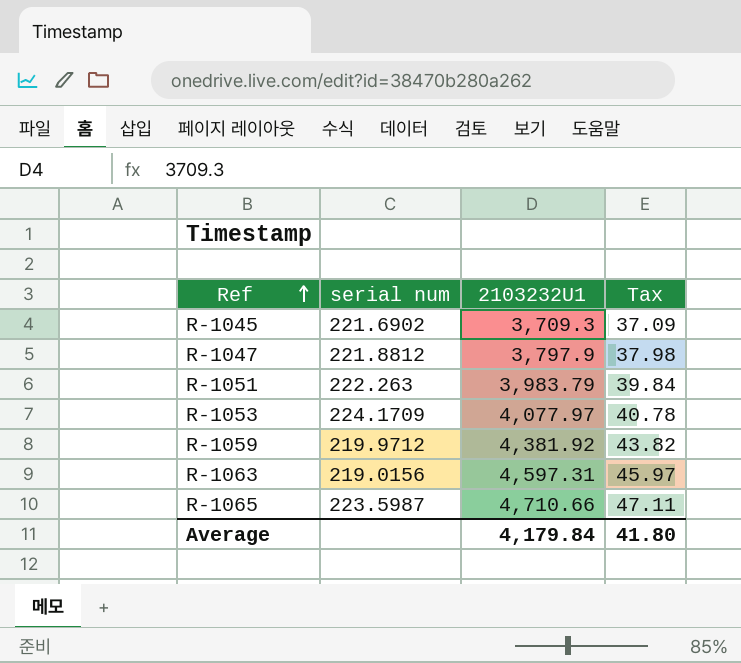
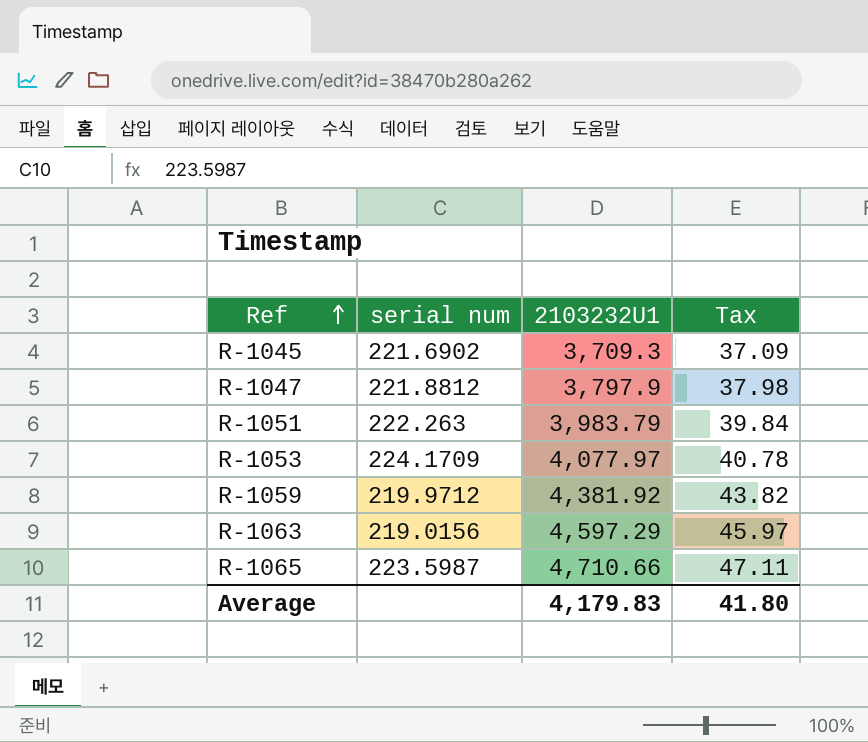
R-1063 | 2103232U1: 4,597.31 -> 4,597.29
Average | 2103232U1: 4,179.84 -> 4,179.83

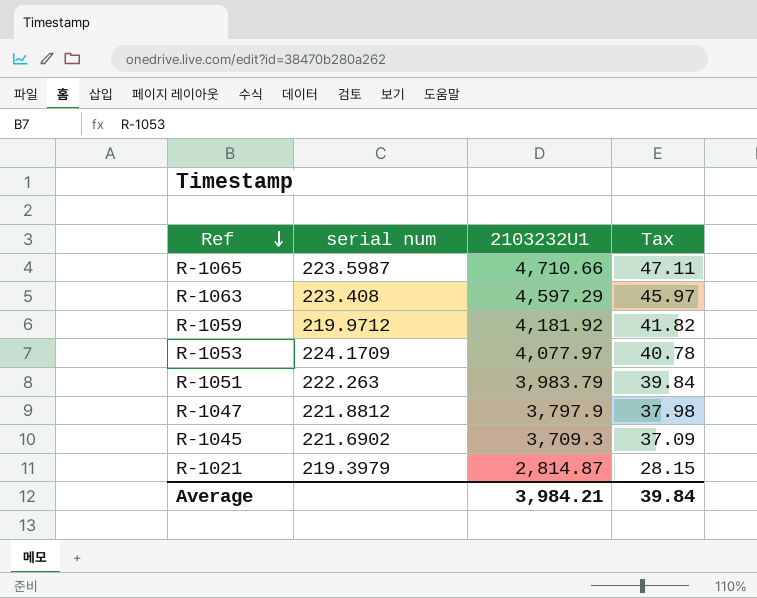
row order: Ref ascending -> Ref descending
R-1063 | serial num: 219.0156 -> 223.408
R-1059 | 2103232U1: 4,381.92 -> 4,181.92
R-1059 | Tax: 43.82 -> 41.82
row R-1021: none -> 219.3979 | 2,814.87 | 28.15
Average | 2103232U1: 4,179.83 -> 3,984.21
Average | Tax: 41.80 -> 39.84

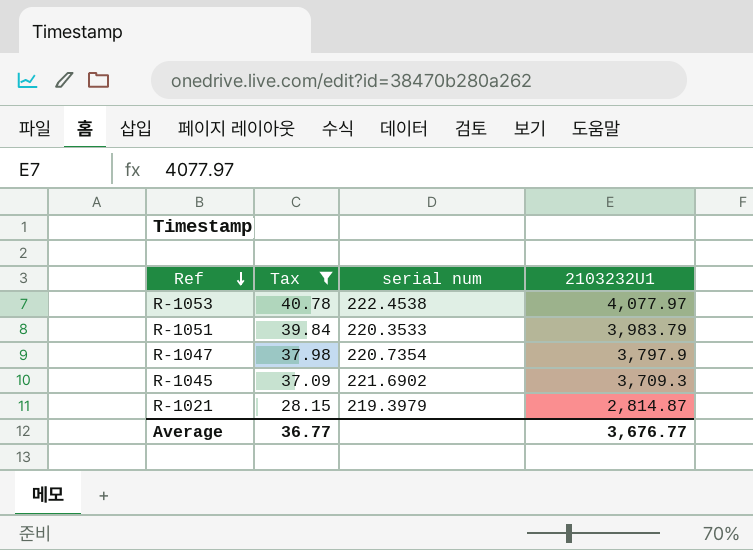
filter: none -> Tax <= 40.78
column Tax | position: 4 -> 2
R-1053 | serial num: 224.1709 -> 222.4538
R-1051 | serial num: 222.263 -> 220.3533
R-1047 | serial num: 221.8812 -> 220.7354
Average | Tax: 39.84 -> 36.77
Average | 2103232U1: 3,984.21 -> 3,676.77

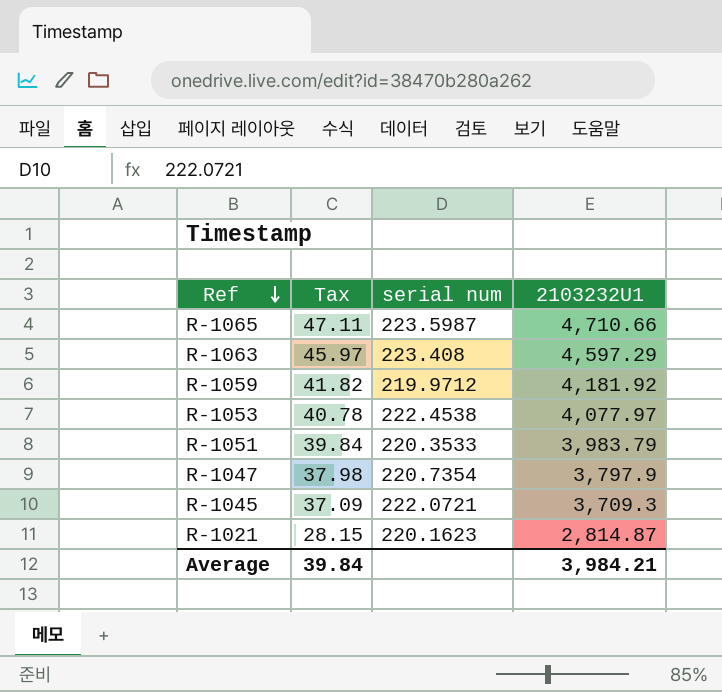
filter: Tax <= 40.78 -> none
R-1045 | serial num: 221.6902 -> 222.0721
R-1021 | serial num: 219.3979 -> 220.1623
Average | Tax: 36.77 -> 39.84
Average | 2103232U1: 3,676.77 -> 3,984.21

